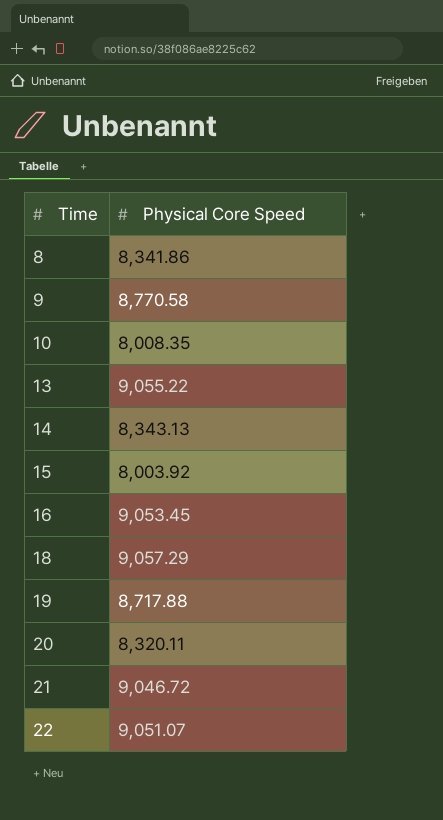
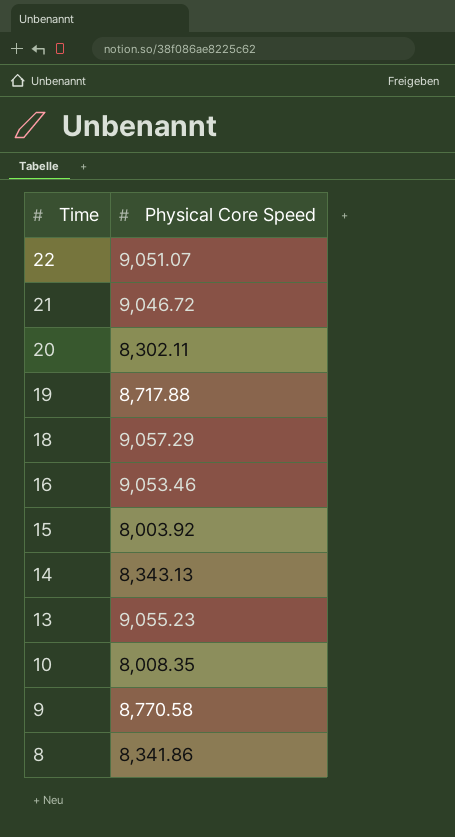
row order: Time ascending -> Time descending
20 | Physical Core Speed: 8,320.11 -> 8,302.11
16 | Physical Core Speed: 9,053.45 -> 9,053.46
13 | Physical Core Speed: 9,055.22 -> 9,055.23

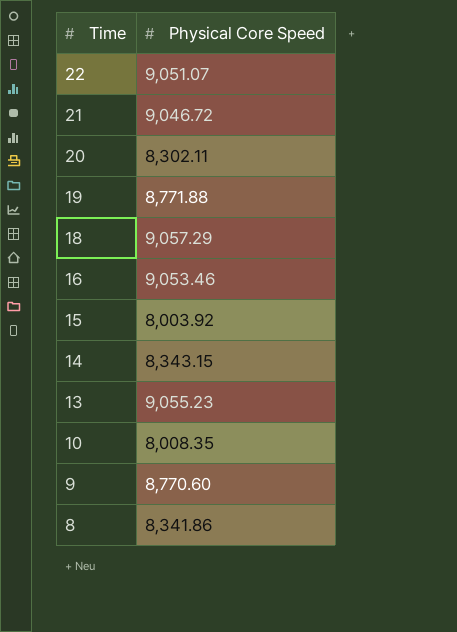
19 | Physical Core Speed: 8,717.88 -> 8,771.88
14 | Physical Core Speed: 8,343.13 -> 8,343.15
9 | Physical Core Speed: 8,770.58 -> 8,770.60

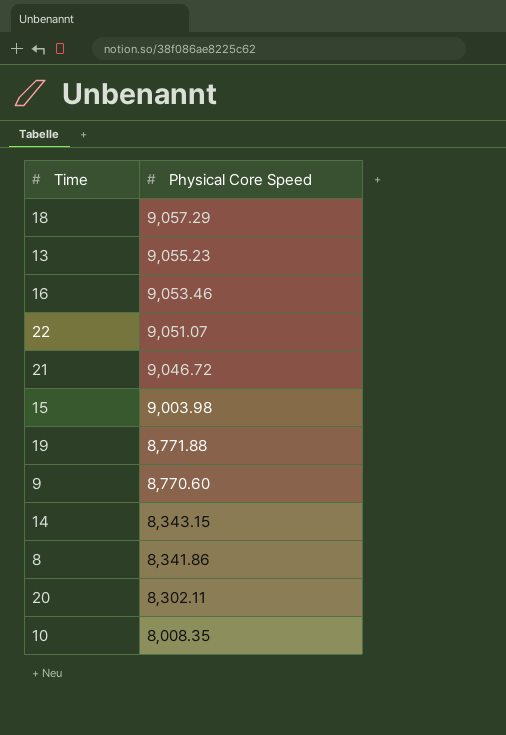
row order: Time descending -> Physical Core Speed descending
15 | Physical Core Speed: 8,003.92 -> 9,003.98

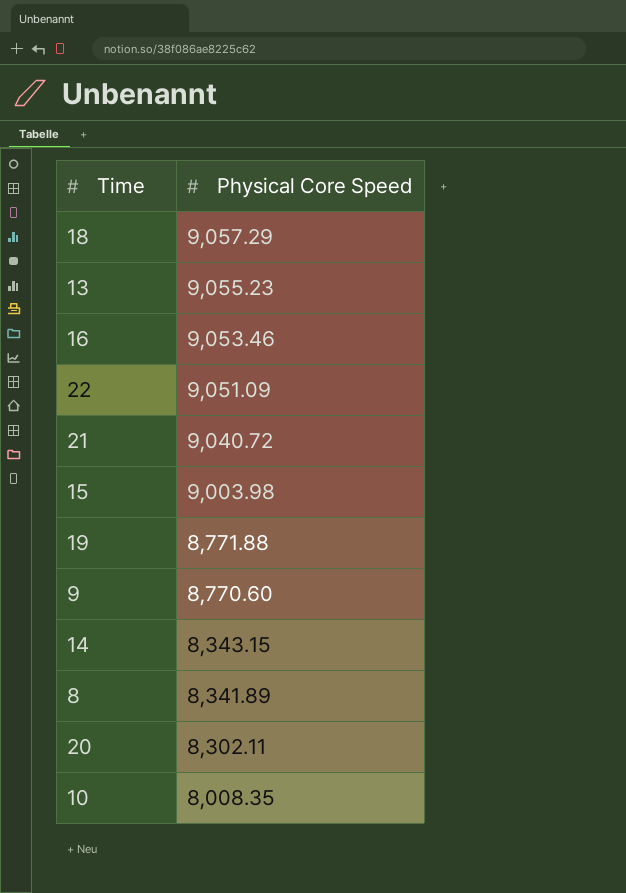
22 | Physical Core Speed: 9,051.07 -> 9,051.09
21 | Physical Core Speed: 9,046.72 -> 9,040.72
8 | Physical Core Speed: 8,341.86 -> 8,341.89

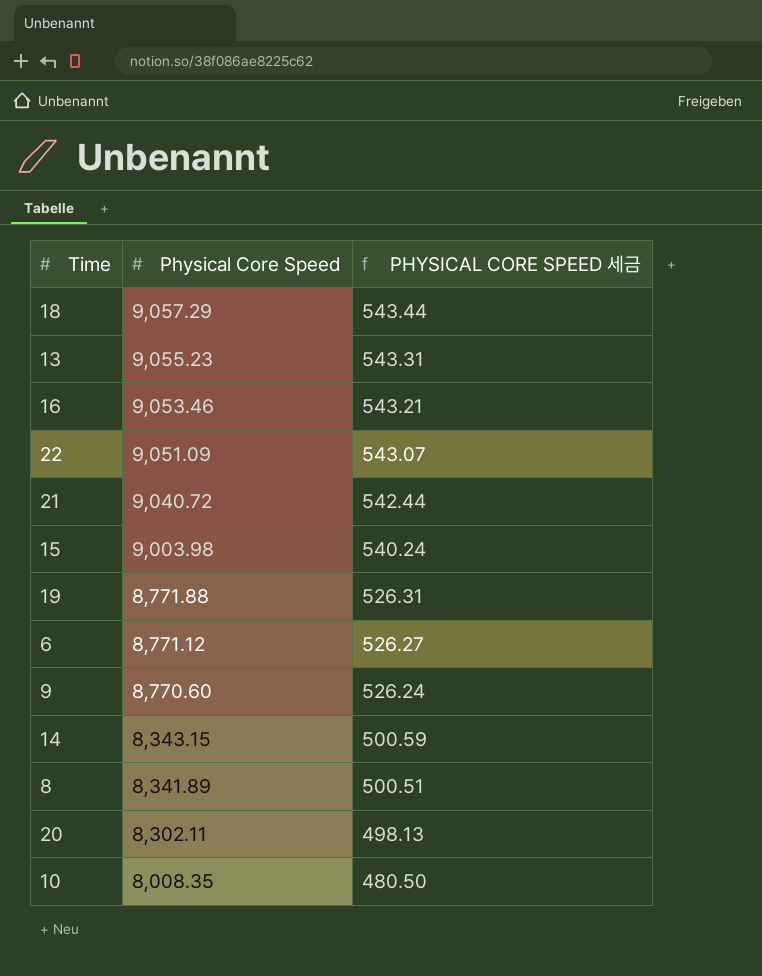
column PHYSICAL CORE SPEED 세금 | formula: none -> [Physical Core Speed] * 0.06
row 6: none -> 8,771.12 | 526.27

